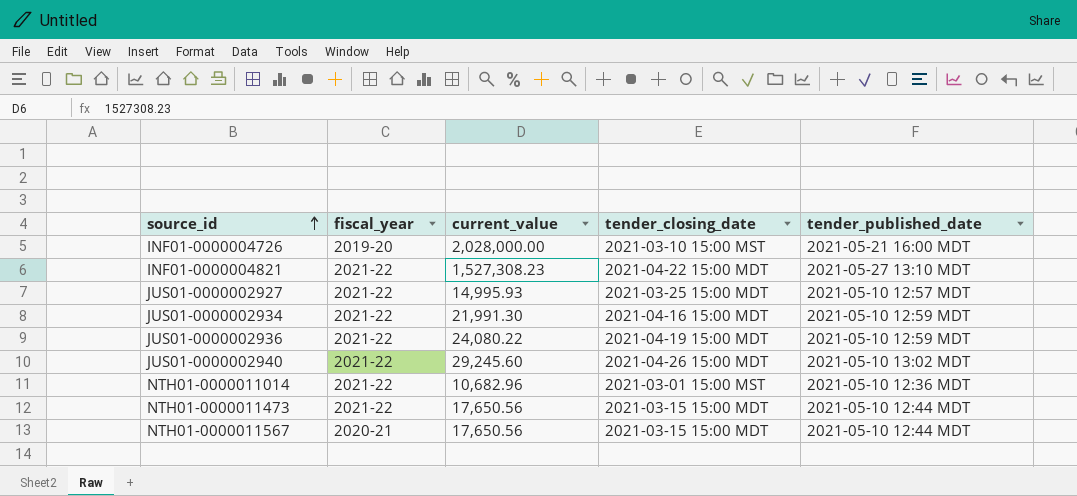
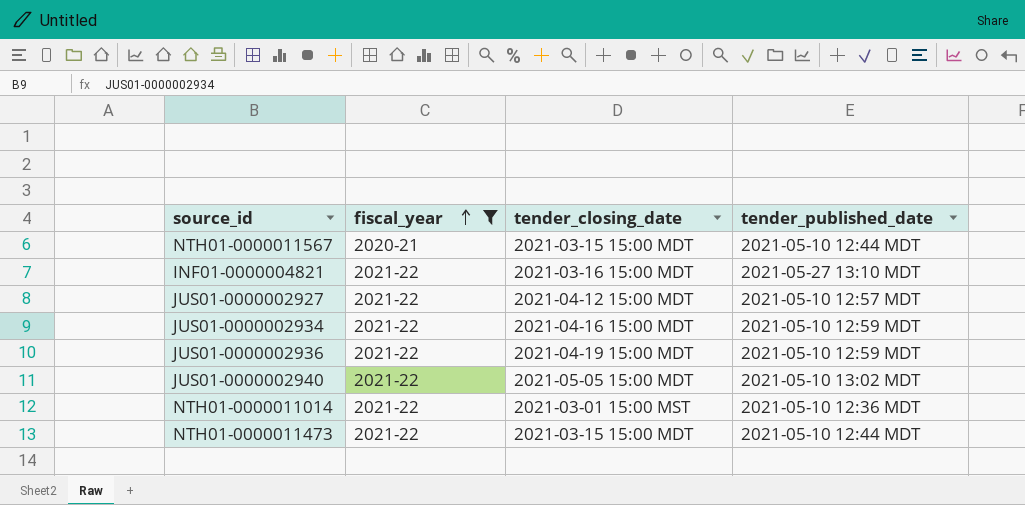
filter: none -> fiscal_year != 2019-20
row order: source_id ascending -> fiscal_year ascending
column current_value | position: 3 -> none
INF01-0000004821 | tender_closing_date: 2021-04-22 15:00 MDT -> 2021-03-16 15:00 MDT
JUS01-0000002927 | tender_closing_date: 2021-03-25 15:00 MDT -> 2021-04-12 15:00 MDT
JUS01-0000002940 | tender_closing_date: 2021-04-26 15:00 MDT -> 2021-05-05 15:00 MDT

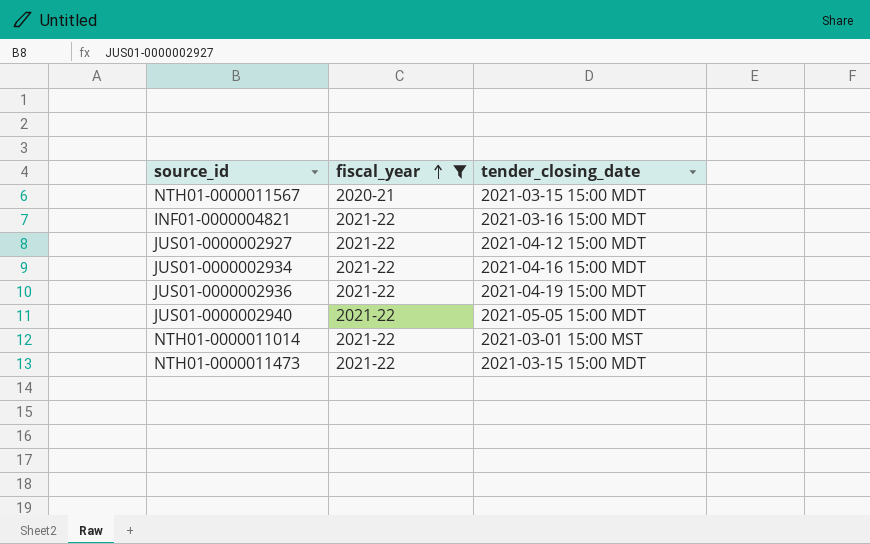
column tender_published_date | position: 4 -> none

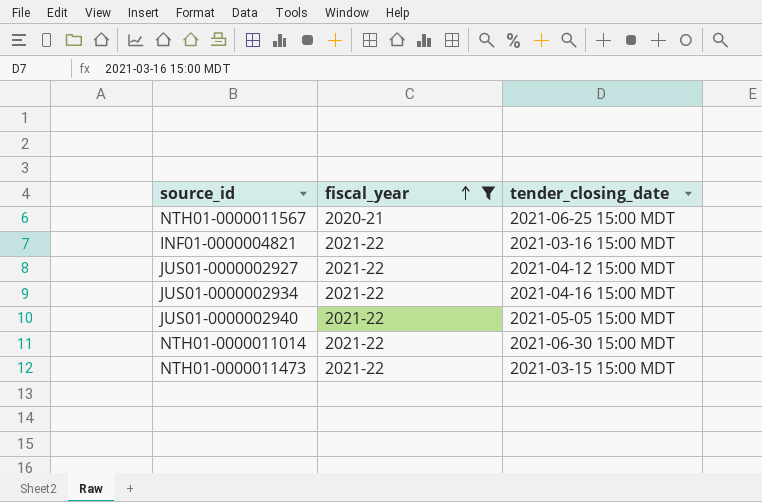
row JUS01-0000002936: 2021-22 | 2021-04-19 15:00 MDT -> none
NTH01-0000011567 | tender_closing_date: 2021-03-15 15:00 MDT -> 2021-06-25 15:00 MDT
NTH01-0000011014 | tender_closing_date: 2021-03-01 15:00 MST -> 2021-06-30 15:00 MDT

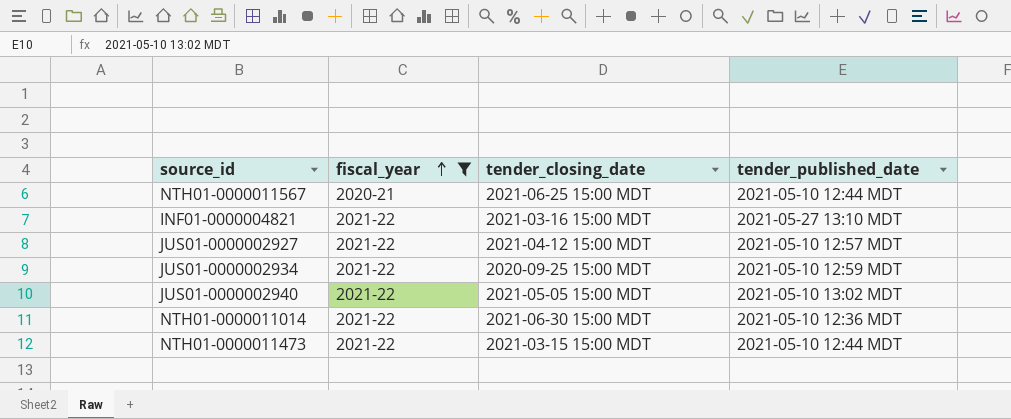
column tender_published_date | position: none -> 4
JUS01-0000002934 | tender_closing_date: 2021-04-16 15:00 MDT -> 2020-09-25 15:00 MDT

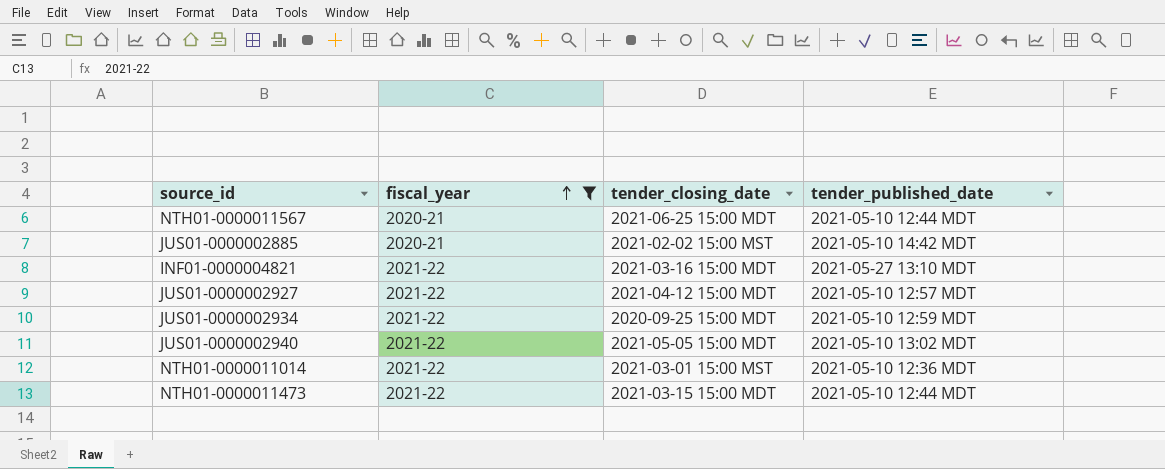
row JUS01-0000002885: none -> 2020-21 | 2021-02-02 15:00 MST | 2021-05-10 14:42 MDT
NTH01-0000011014 | tender_closing_date: 2021-06-30 15:00 MDT -> 2021-03-01 15:00 MST

